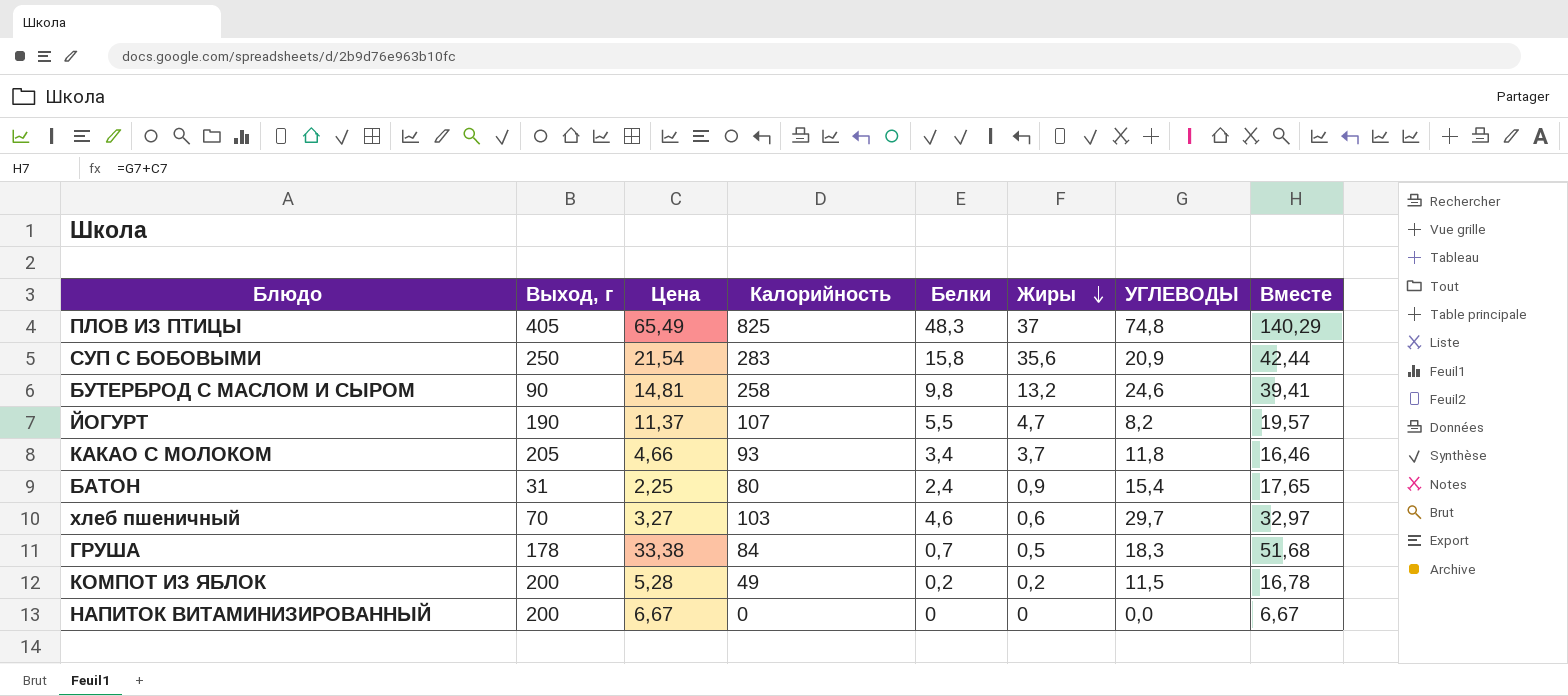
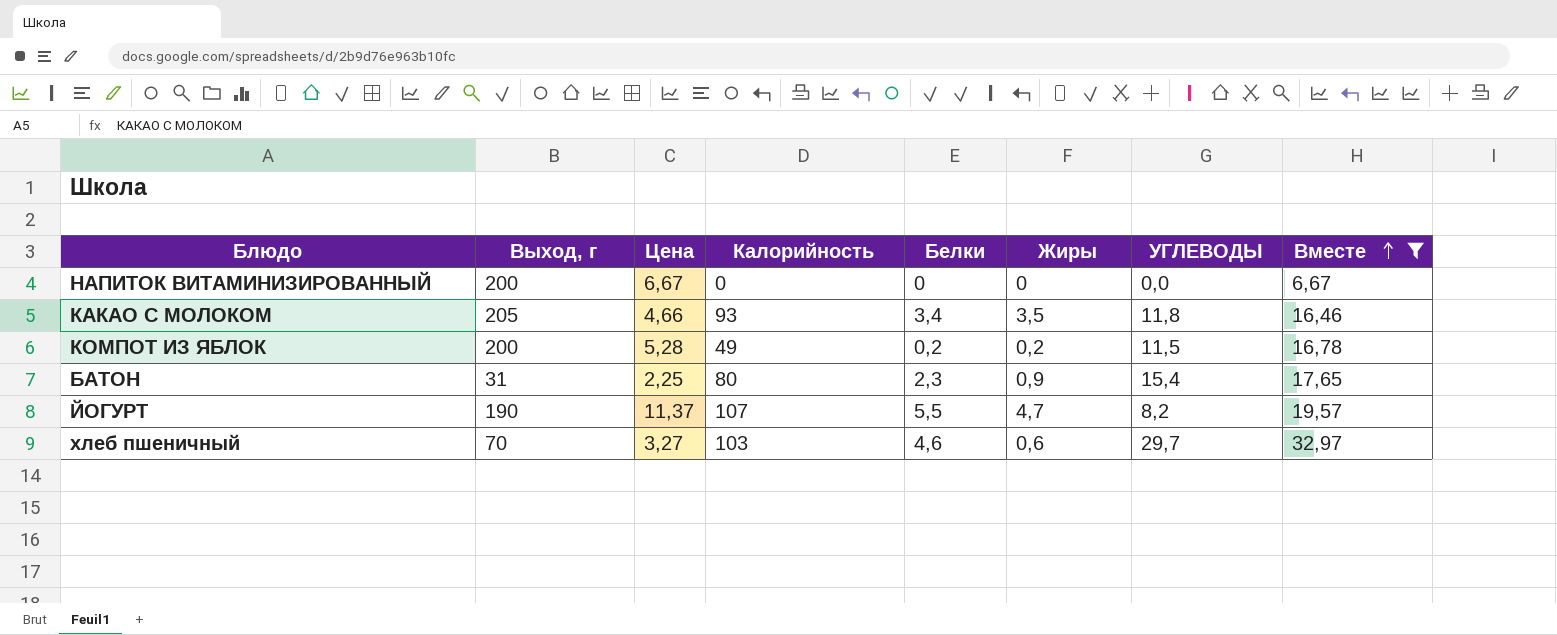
filter: none -> Вместе <= 32,97
row order: Жиры descending -> Вместе ascending
КАКАО С МОЛОКОМ | Жиры: 3,7 -> 3,5
БАТОН | Белки: 2,4 -> 2,3

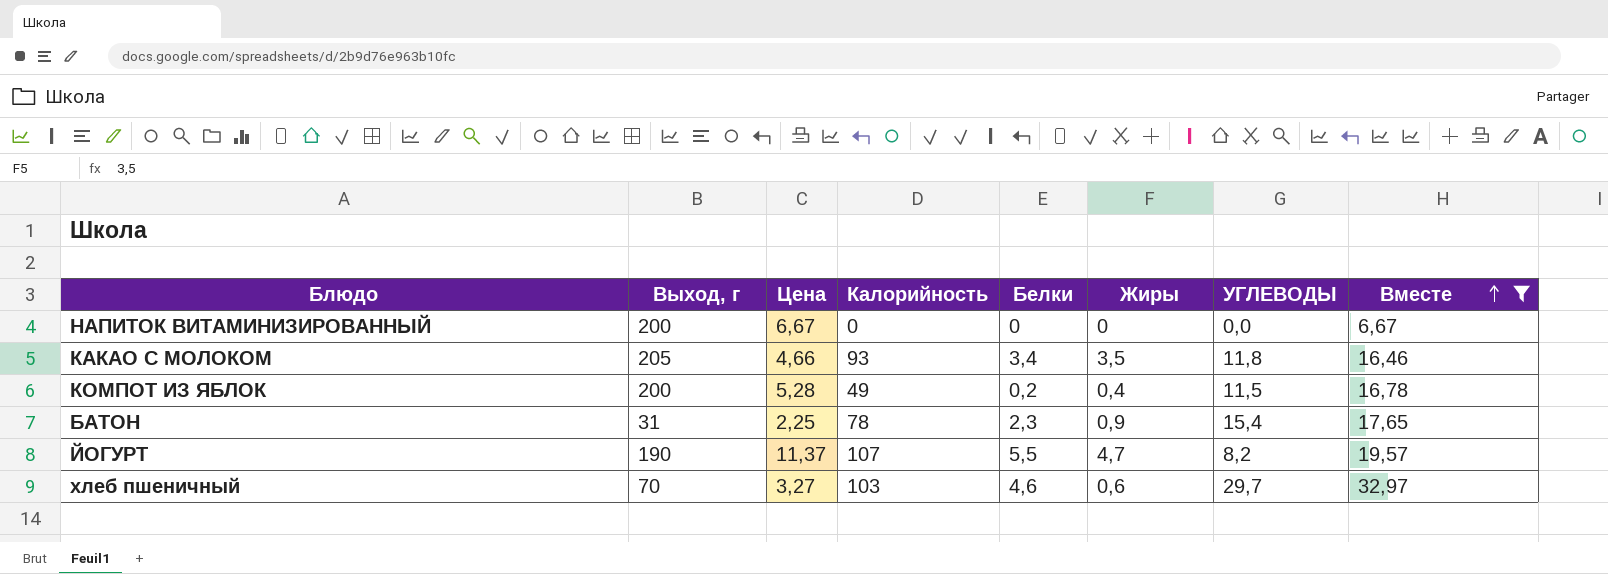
КОМПОТ ИЗ ЯБЛОК | Жиры: 0,2 -> 0,4
БАТОН | Калорийность: 80 -> 78

